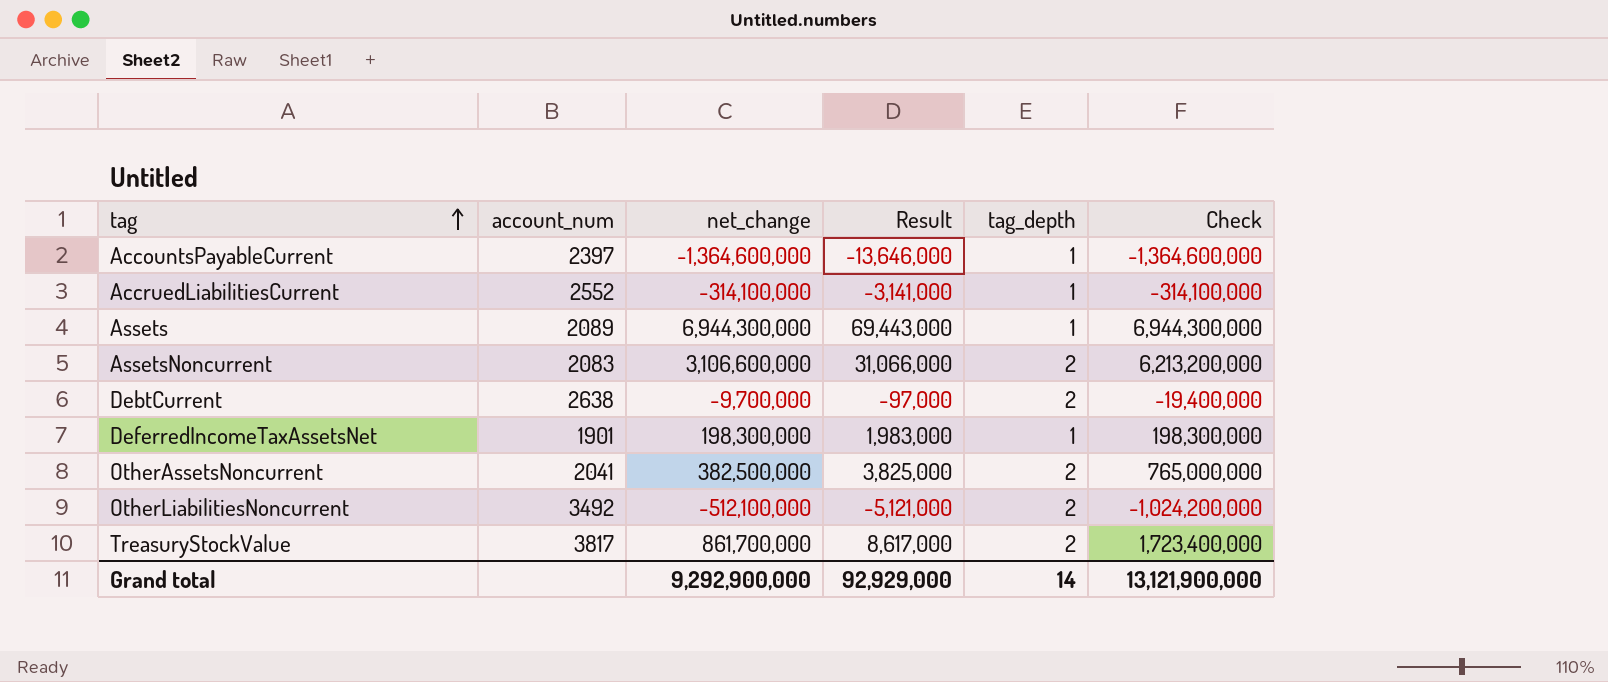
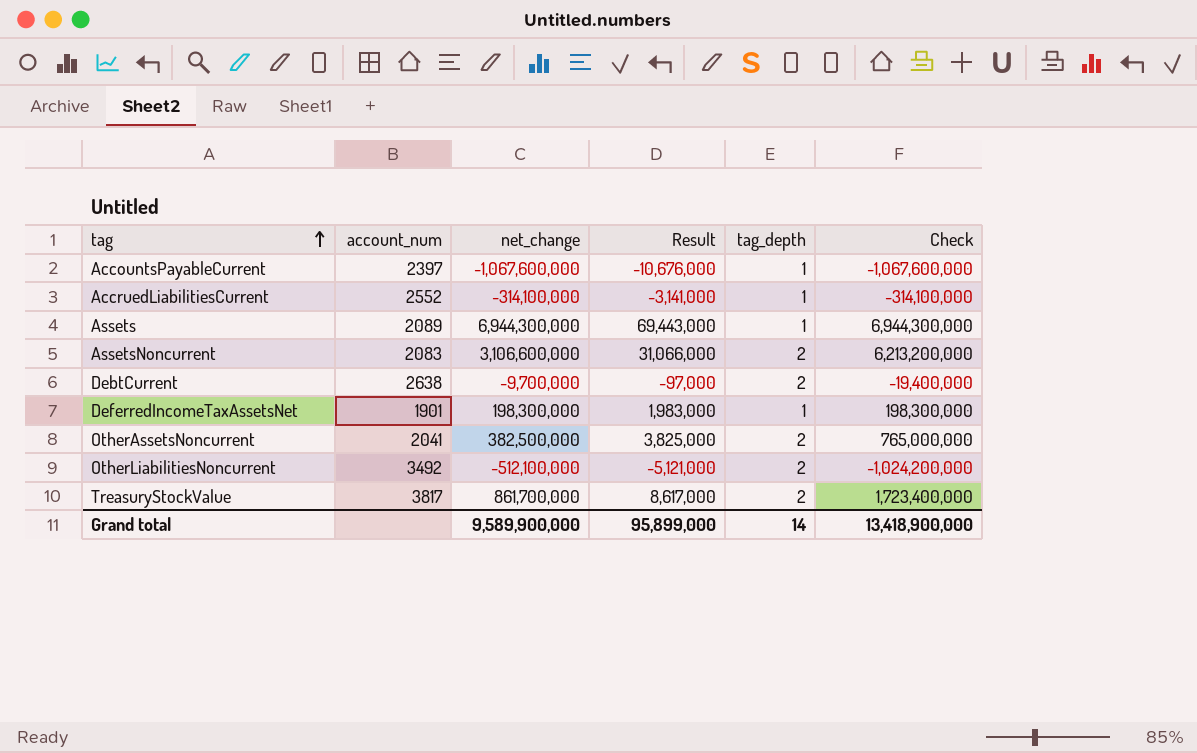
AccountsPayableCurrent | net_change: -1,364,600,000 -> -1,067,600,000
AccountsPayableCurrent | Result: -13,646,000 -> -10,676,000
AccountsPayableCurrent | Check: -1,364,600,000 -> -1,067,600,000
Grand total | net_change: 9,292,900,000 -> 9,589,900,000
Grand total | Result: 92,929,000 -> 95,899,000
Grand total | Check: 13,121,900,000 -> 13,418,900,000

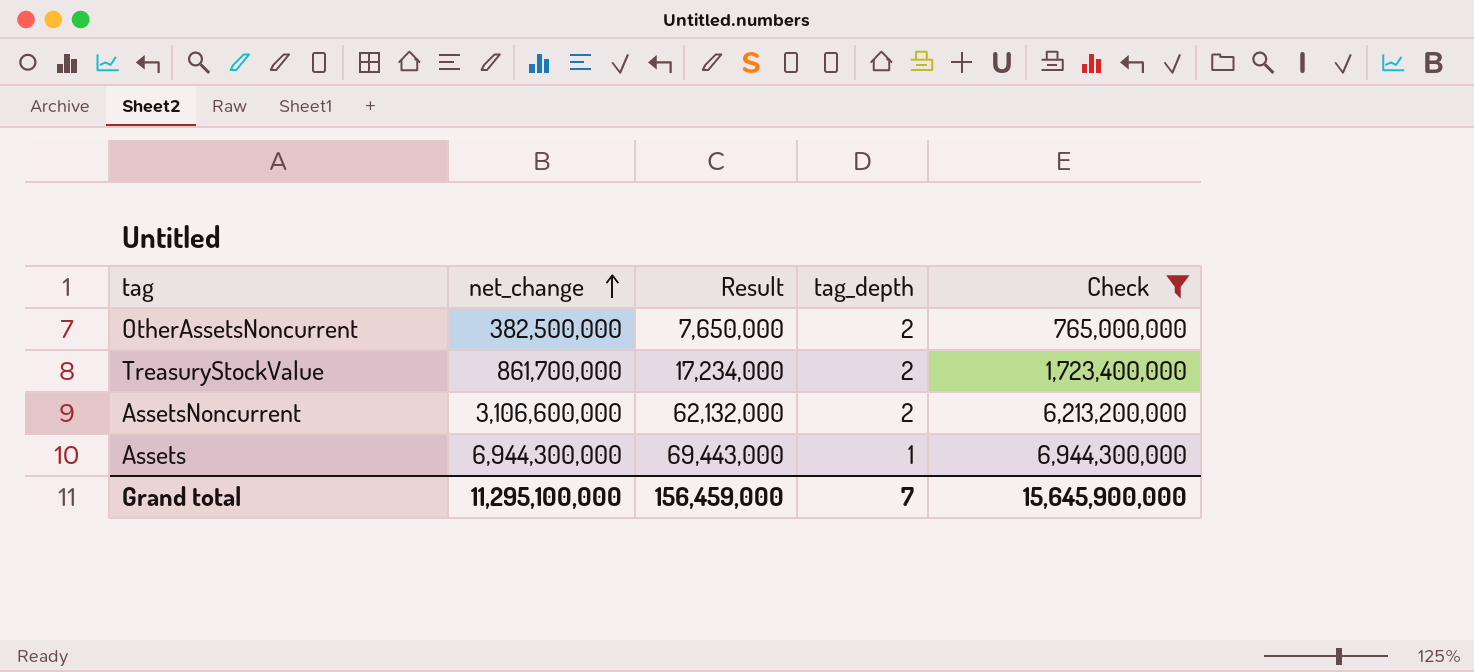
filter: none -> Check >= 765,000,000
row order: tag ascending -> net_change ascending
column account_num | position: 2 -> none
column Result | formula: [net_change] * 0.01 -> [Check] * 0.01
Grand total | net_change: 9,589,900,000 -> 11,295,100,000
Grand total | Result: 95,899,000 -> 156,459,000
Grand total | tag_depth: 14 -> 7
Grand total | Check: 13,418,900,000 -> 15,645,900,000

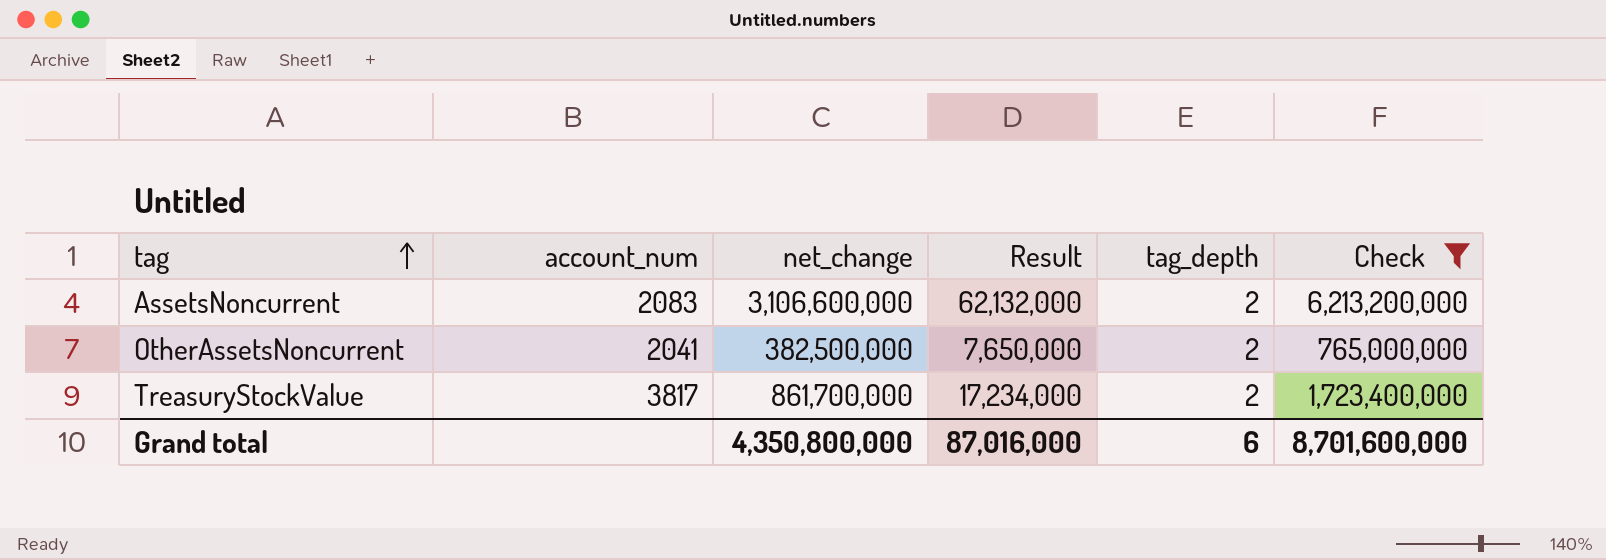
row order: net_change ascending -> tag ascending
column account_num | position: none -> 2
row Assets: 6,944,300,000 | 69,443,000 | 1 | 6,944,300,000 -> none
Grand total | net_change: 11,295,100,000 -> 4,350,800,000
Grand total | Result: 156,459,000 -> 87,016,000
Grand total | tag_depth: 7 -> 6
Grand total | Check: 15,645,900,000 -> 8,701,600,000

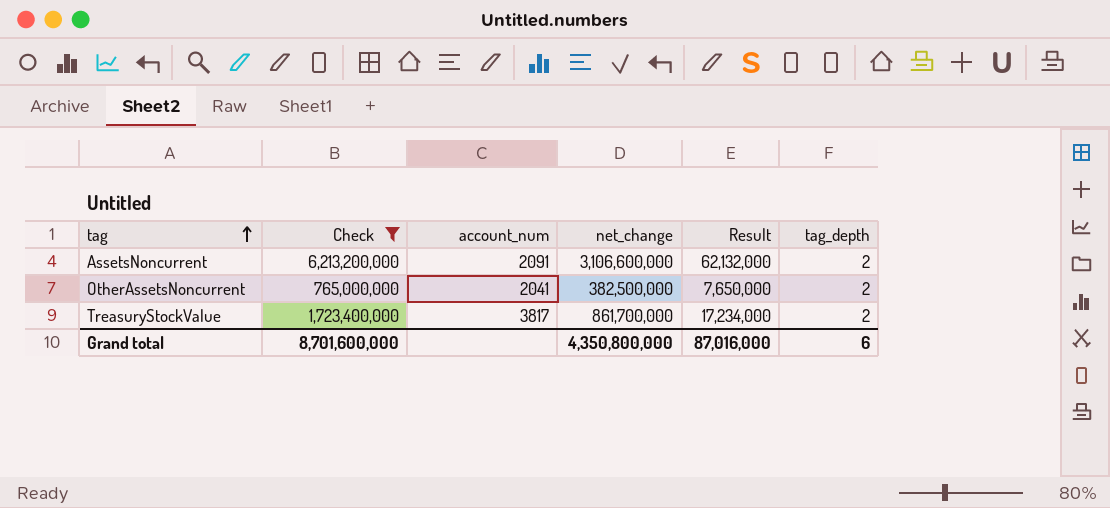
column Check | position: 6 -> 2
AssetsNoncurrent | account_num: 2083 -> 2091

